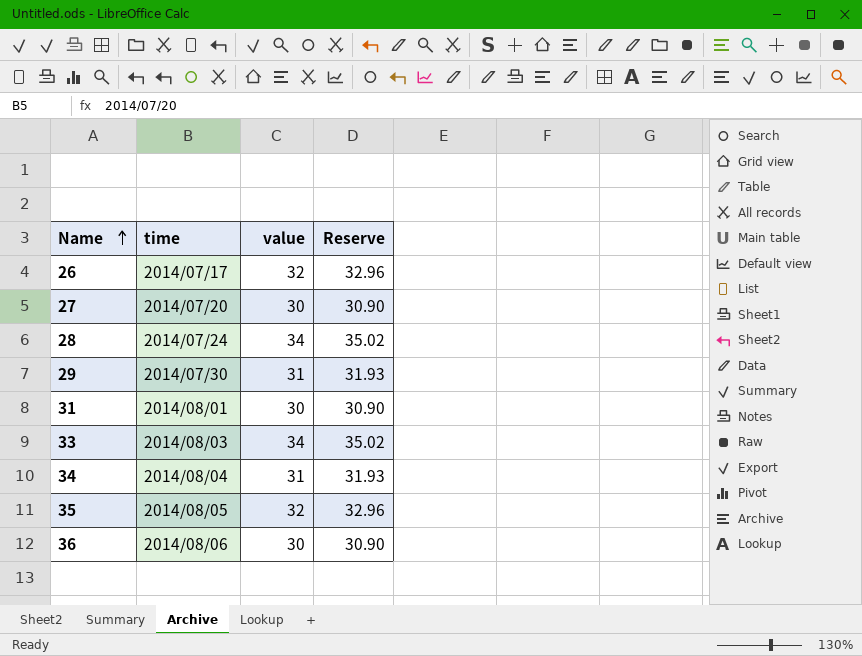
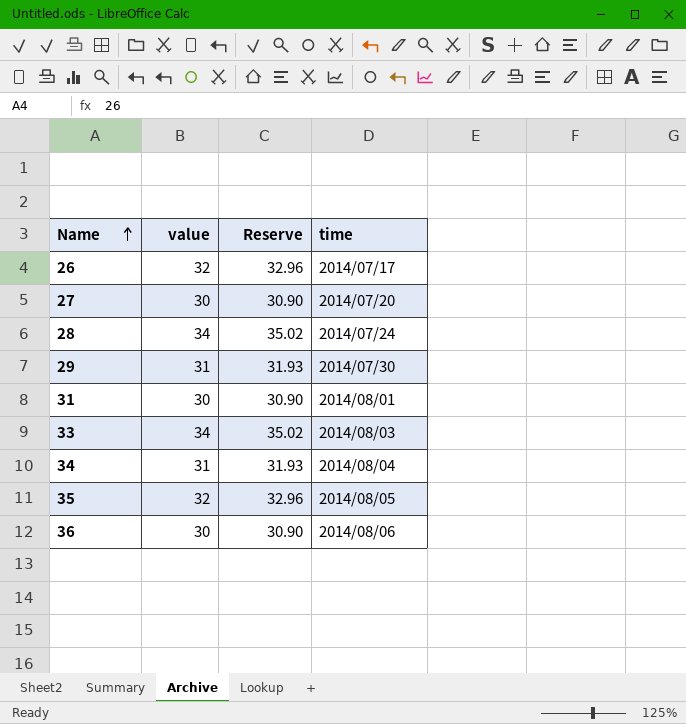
column time | position: 2 -> 4

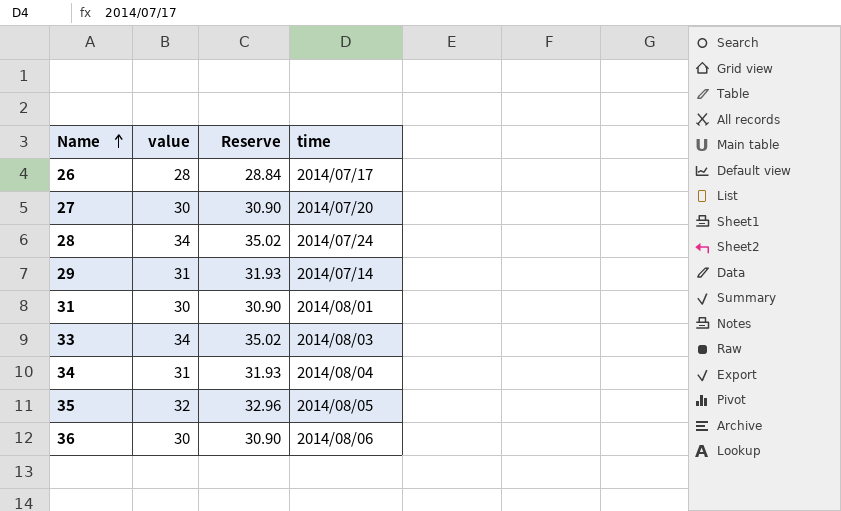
26 | value: 32 -> 28
26 | Reserve: 32.96 -> 28.84
29 | time: 2014/07/30 -> 2014/07/14

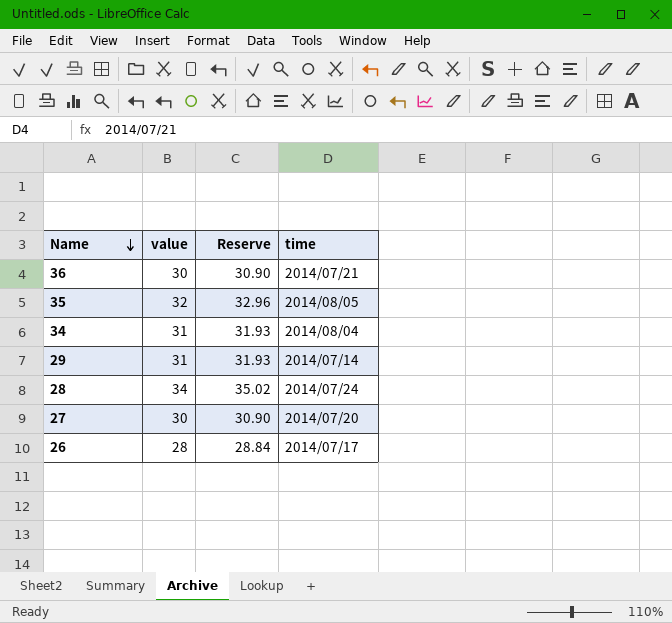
row order: Name ascending -> Name descending
row 31: 30 | 30.90 | 2014/08/01 -> none
row 33: 34 | 35.02 | 2014/08/03 -> none
36 | time: 2014/08/06 -> 2014/07/21

